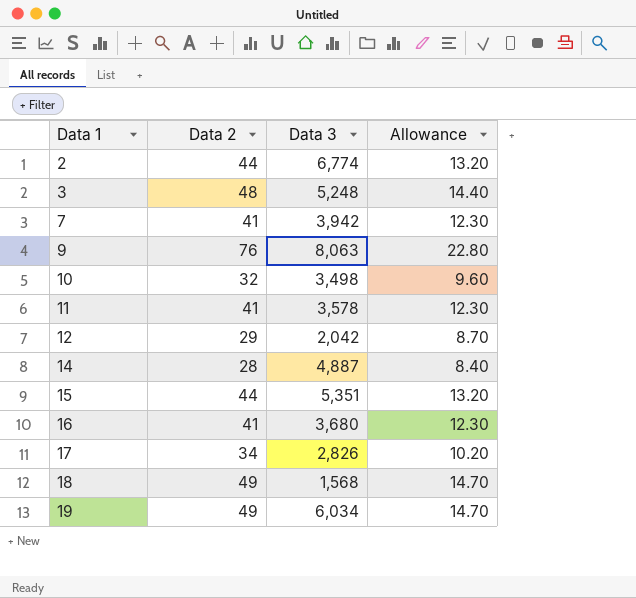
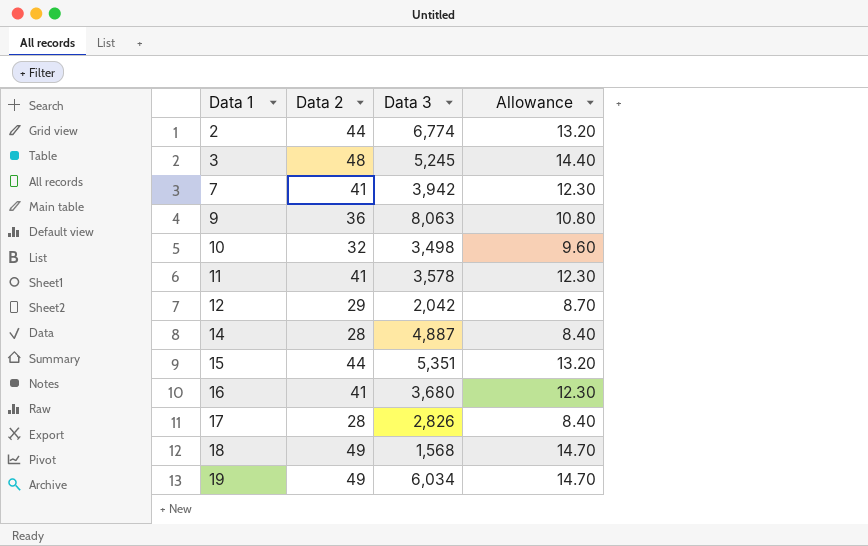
3 | Data 3: 5,248 -> 5,245
9 | Data 2: 76 -> 36
9 | Allowance: 22.80 -> 10.80
17 | Data 2: 34 -> 28
17 | Allowance: 10.20 -> 8.40

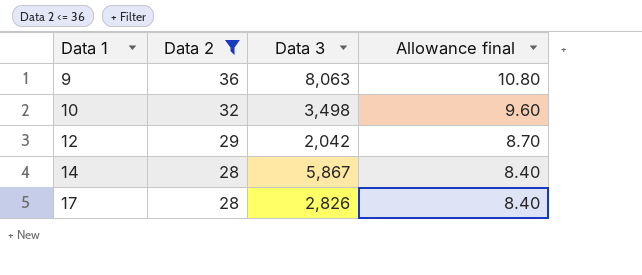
filter: none -> Data 2 <= 36
column name: Allowance -> Allowance final
14 | Data 3: 4,887 -> 5,867

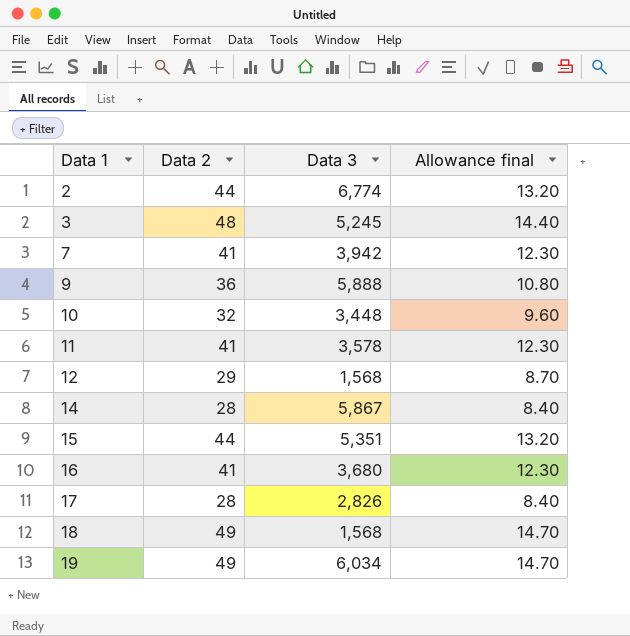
filter: Data 2 <= 36 -> none
9 | Data 3: 8,063 -> 5,888
10 | Data 3: 3,498 -> 3,448
12 | Data 3: 2,042 -> 1,568

